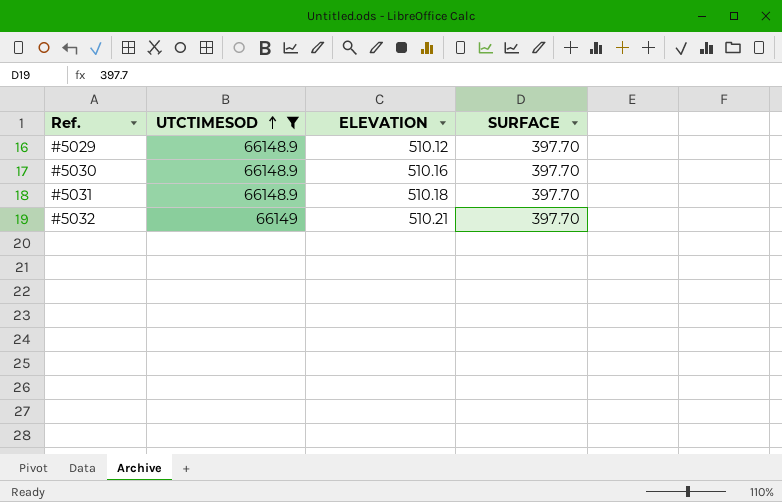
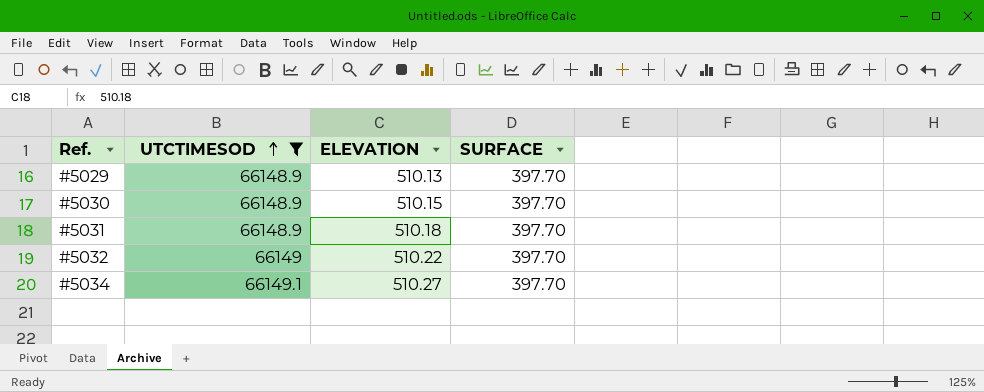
#5029 | ELEVATION: 510.12 -> 510.13
#5030 | ELEVATION: 510.16 -> 510.15
#5032 | ELEVATION: 510.21 -> 510.22
row #5034: none -> 66149.1 | 510.27 | 397.70

